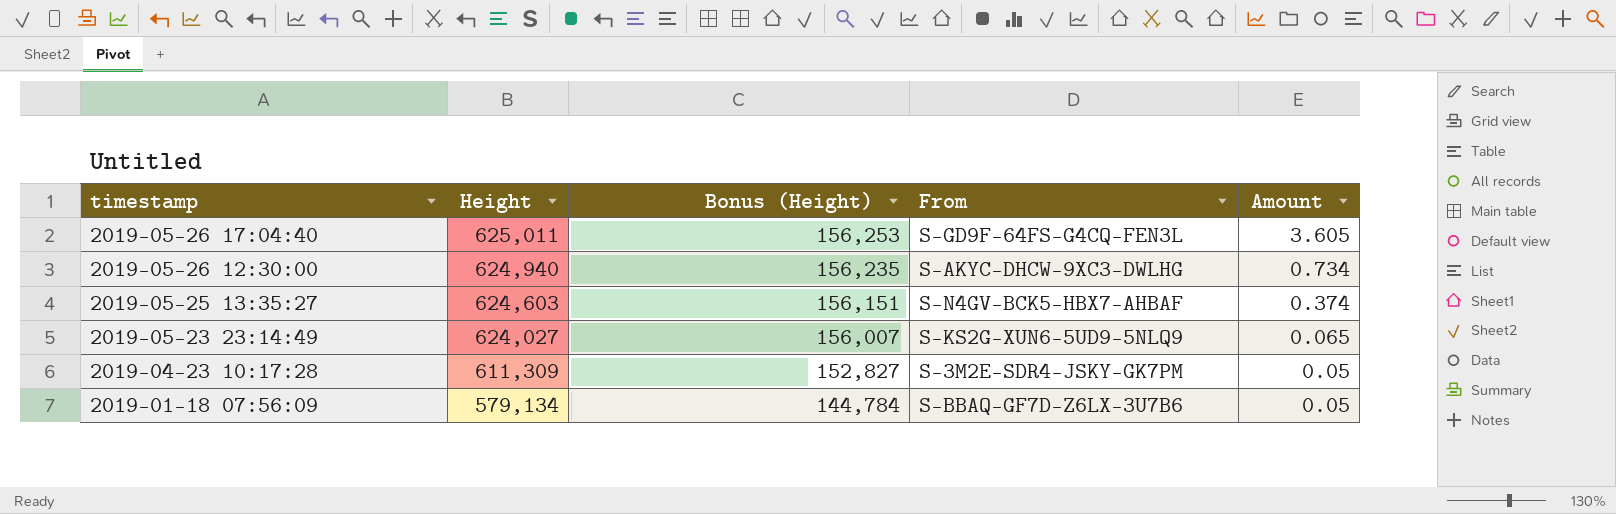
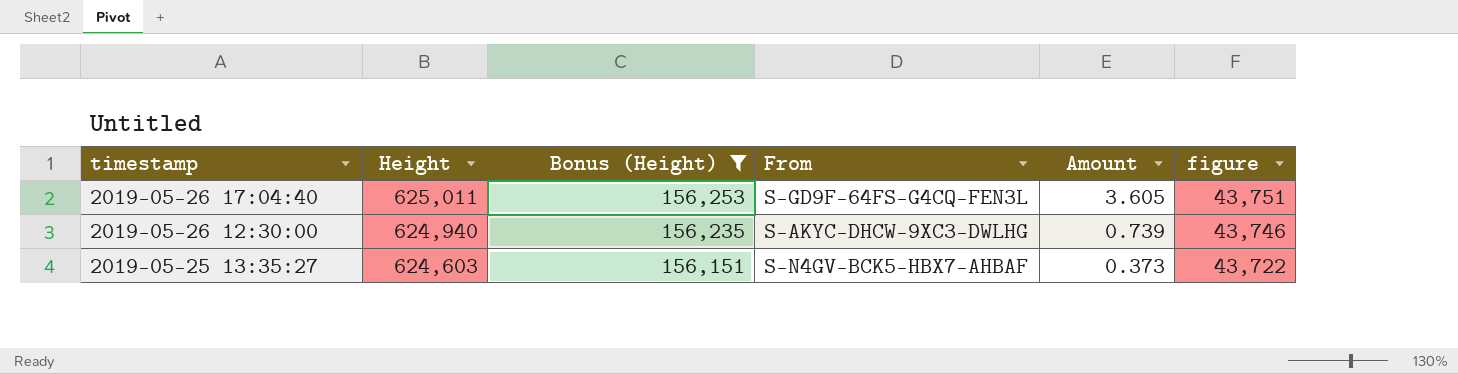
filter: none -> Bonus (Height) >= 156,151
column figure | formula: none -> [Height] * 0.07
2019-05-26 12:30:00 | Amount: 0.734 -> 0.739
2019-05-25 13:35:27 | Amount: 0.374 -> 0.373

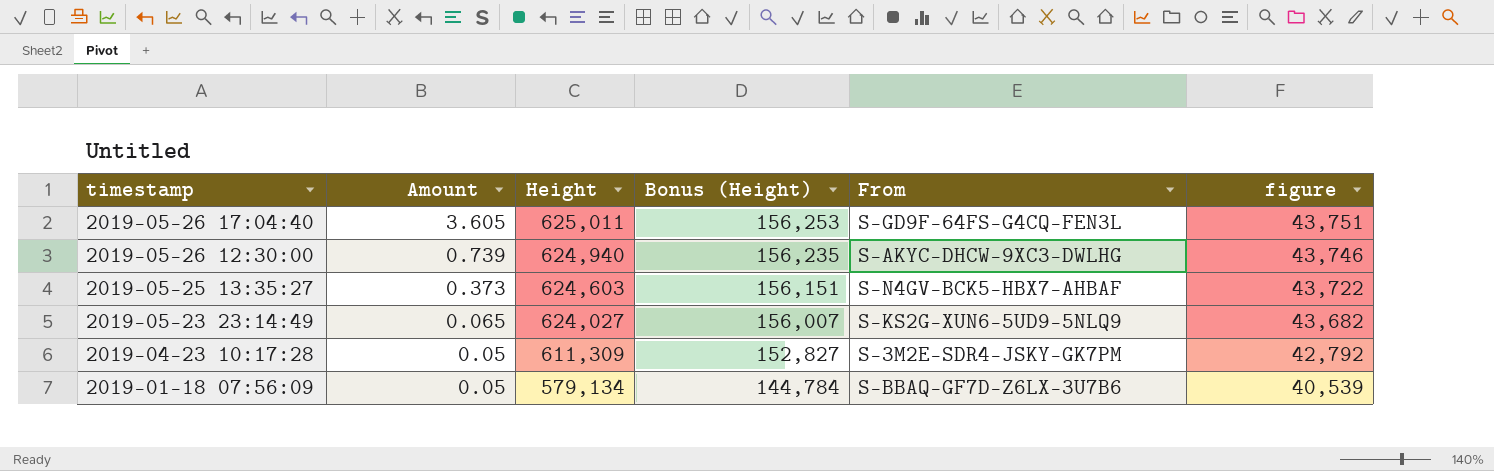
filter: Bonus (Height) >= 156,151 -> none
column Amount | position: 5 -> 2

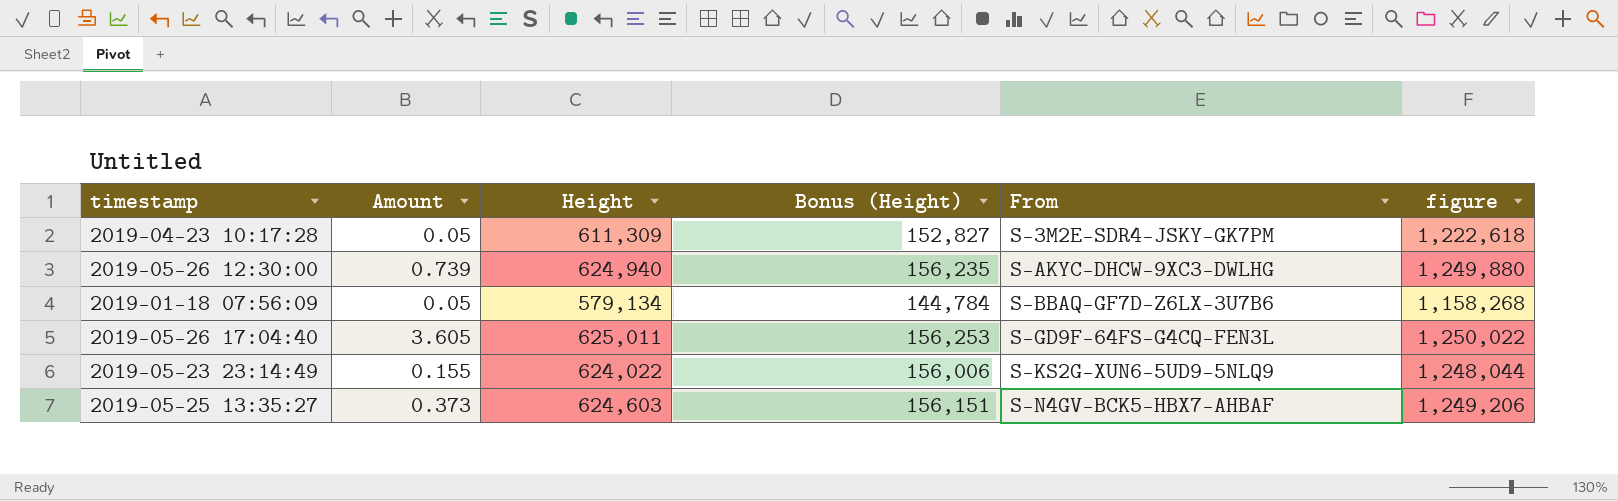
row order: timestamp descending -> From ascending
column figure | formula: [Height] * 0.07 -> [Height] * 2
2019-05-23 23:14:49 | Amount: 0.065 -> 0.155
2019-05-23 23:14:49 | Height: 624,027 -> 624,022
2019-05-23 23:14:49 | Bonus (Height): 156,007 -> 156,006

